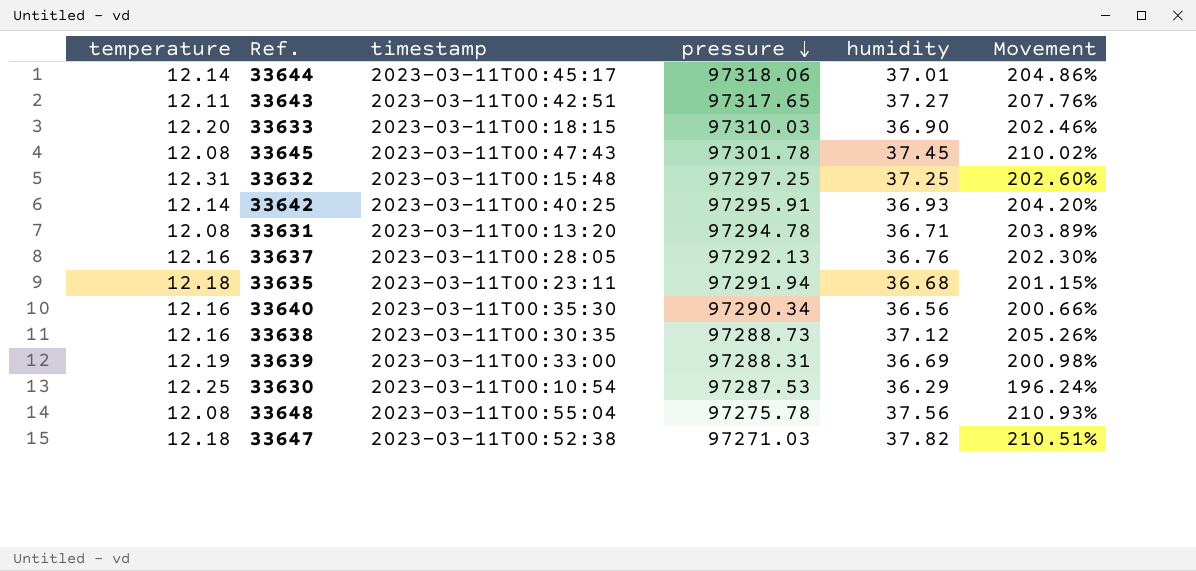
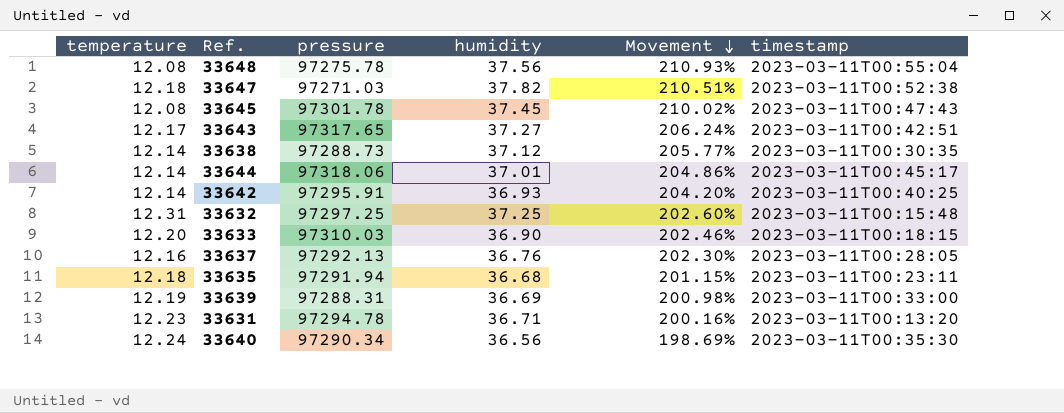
row order: pressure descending -> Movement descending
column timestamp | position: 3 -> 6
row 33630: 12.25 | 2023-03-11T00:10:54 | 97287.53 | 36.29 | 196.24% -> none
33643 | temperature: 12.11 -> 12.17
33643 | Movement: 207.76% -> 206.24%
33638 | temperature: 12.16 -> 12.14
33638 | Movement: 205.26% -> 205.77%
33631 | temperature: 12.08 -> 12.23
33631 | Movement: 203.89% -> 200.16%
33640 | temperature: 12.16 -> 12.24
33640 | Movement: 200.66% -> 198.69%

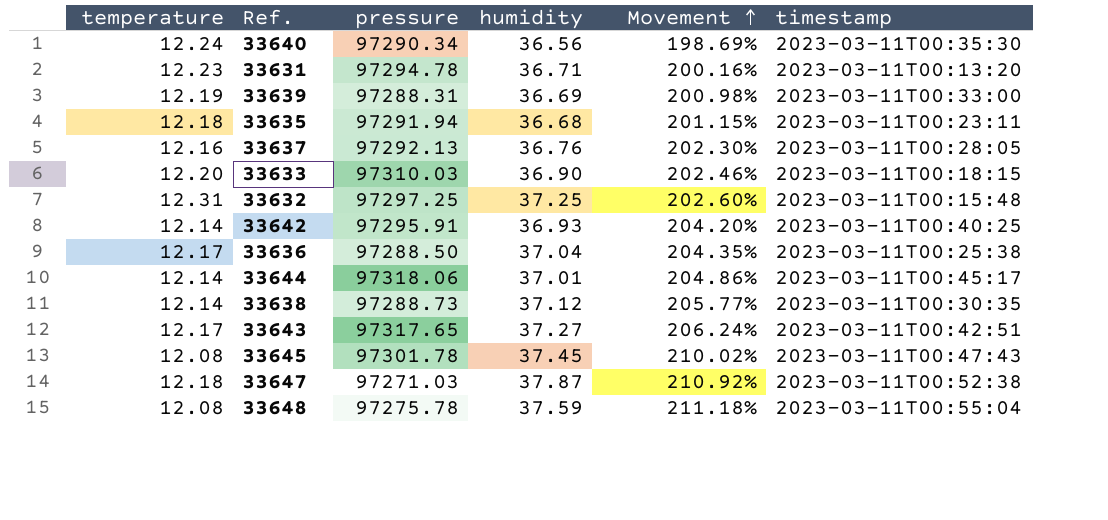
row order: Movement descending -> Movement ascending
row 33636: none -> 12.17 | 97288.50 | 37.04 | 204.35% | 2023-03-11T00:25:38
33647 | humidity: 37.82 -> 37.87
33647 | Movement: 210.51% -> 210.92%
33648 | humidity: 37.56 -> 37.59
33648 | Movement: 210.93% -> 211.18%

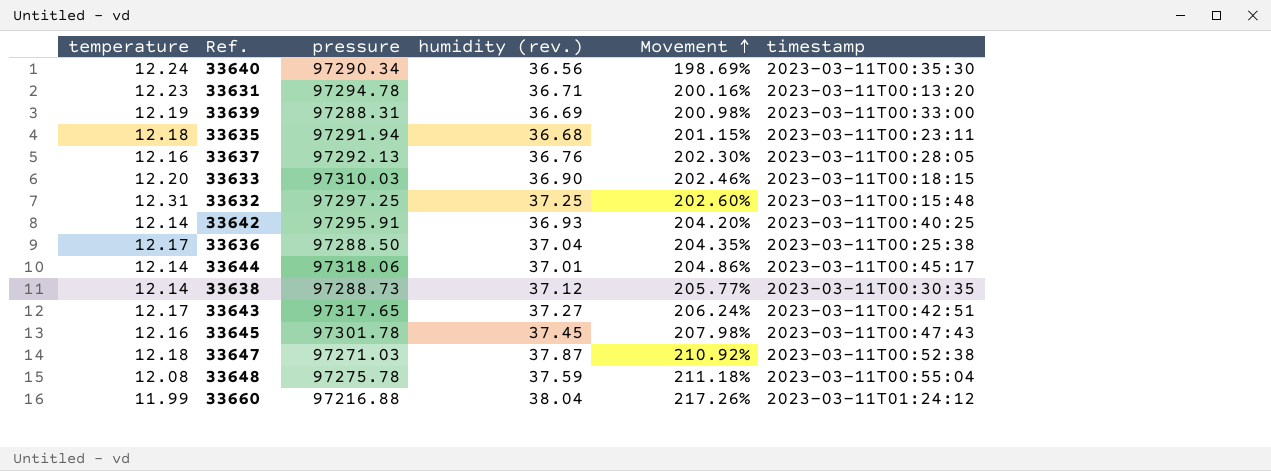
column name: humidity -> humidity (rev.)
33645 | temperature: 12.08 -> 12.16
33645 | Movement: 210.02% -> 207.98%
row 33660: none -> 11.99 | 97216.88 | 38.04 | 217.26% | 2023-03-11T01:24:12

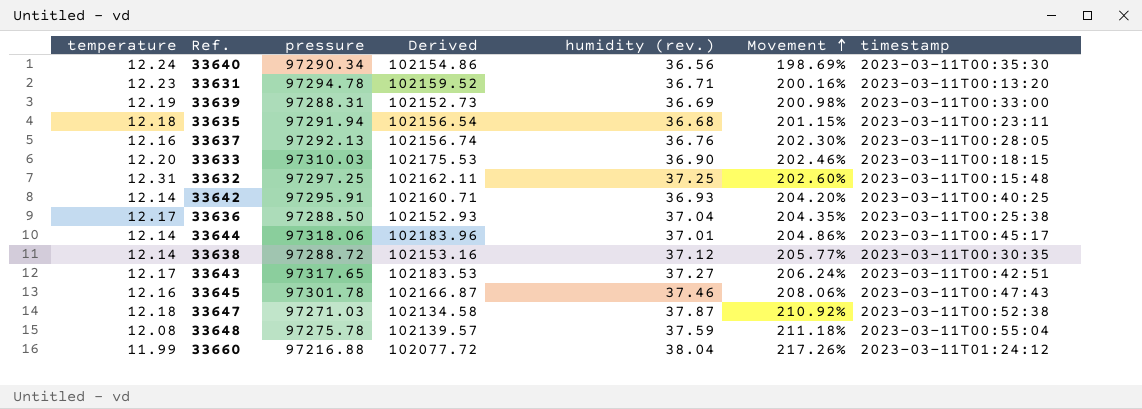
column Derived | formula: none -> [pressure] * 1.05
33638 | pressure: 97288.73 -> 97288.72
33645 | humidity (rev.): 37.45 -> 37.46
33645 | Movement: 207.98% -> 208.06%

